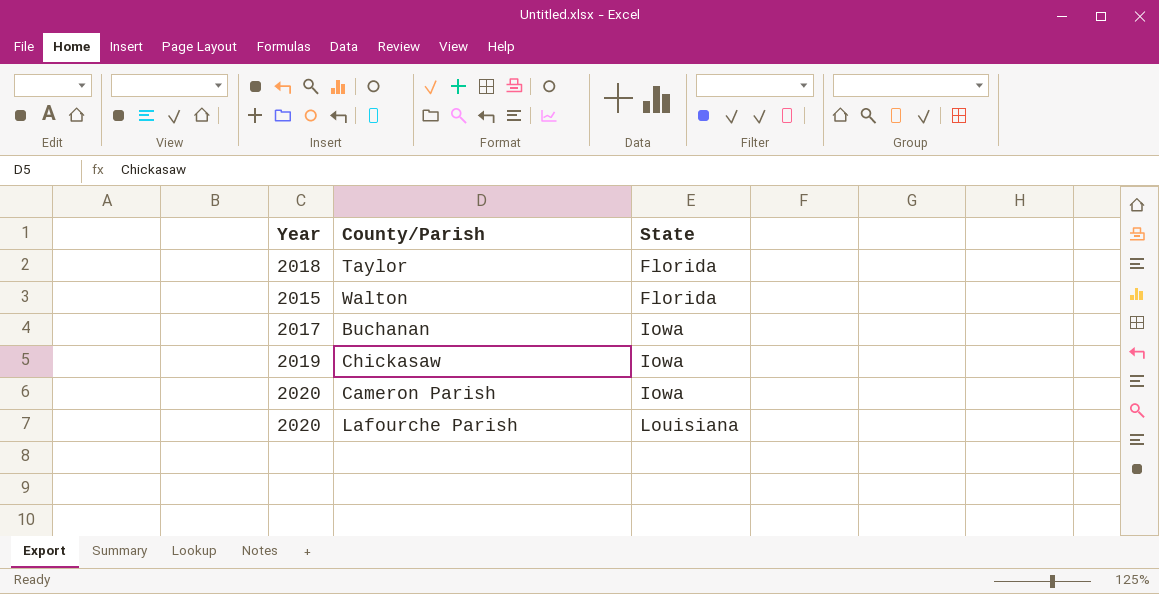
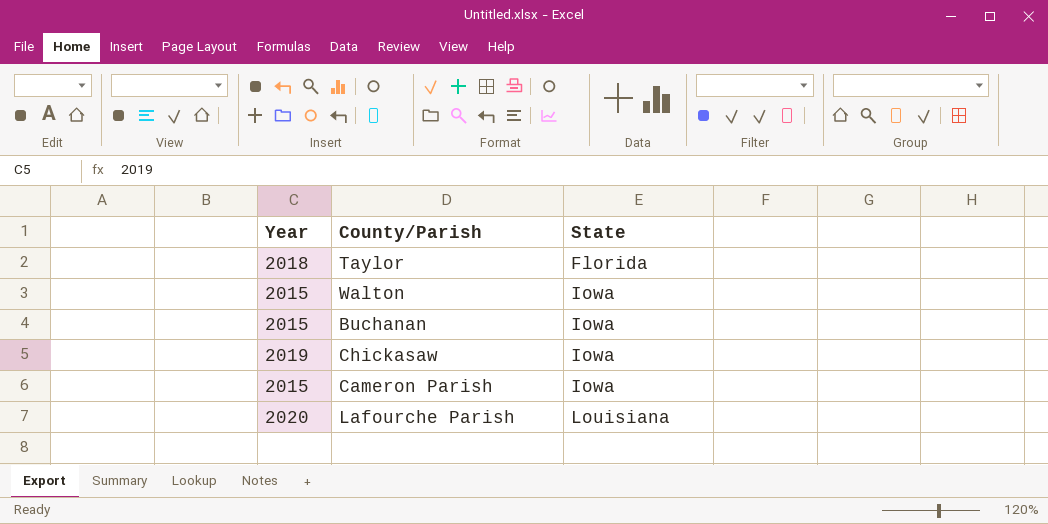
Walton | State: Florida -> Iowa
Buchanan | Year: 2017 -> 2015
Cameron Parish | Year: 2020 -> 2015

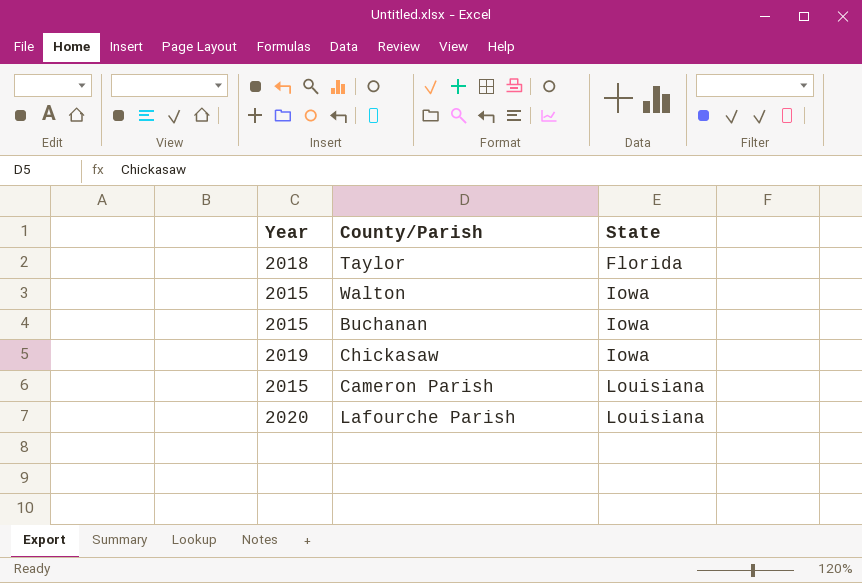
Cameron Parish | State: Iowa -> Louisiana

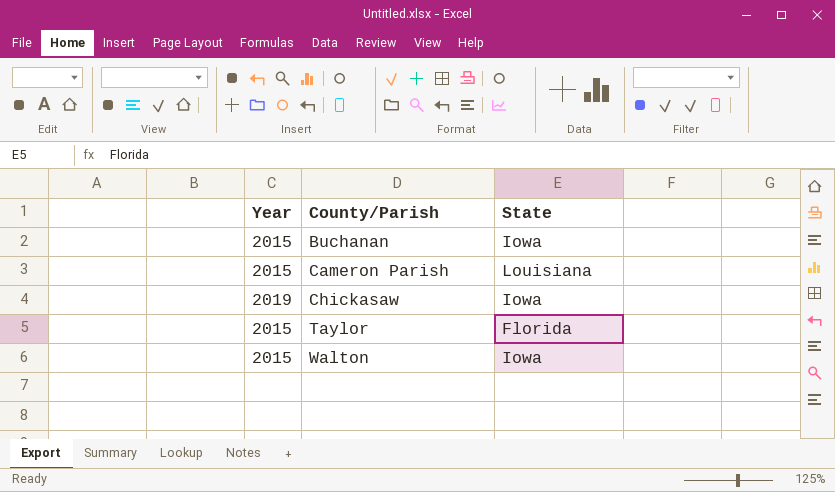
row order: State ascending -> County/Parish ascending
row Lafourche Parish: 2020 | Louisiana -> none
Taylor | Year: 2018 -> 2015

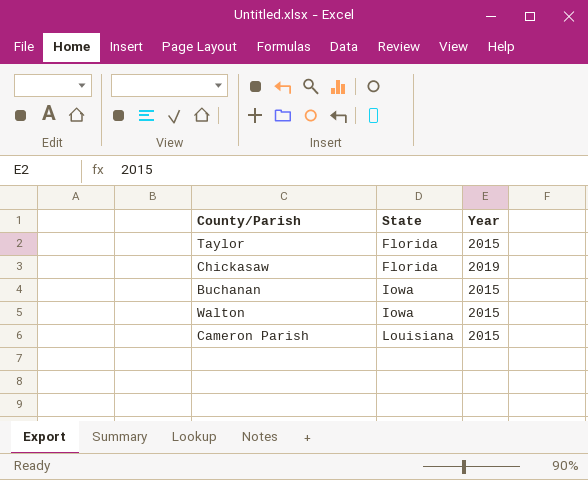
row order: County/Parish ascending -> State ascending
column Year | position: 1 -> 3
Chickasaw | State: Iowa -> Florida

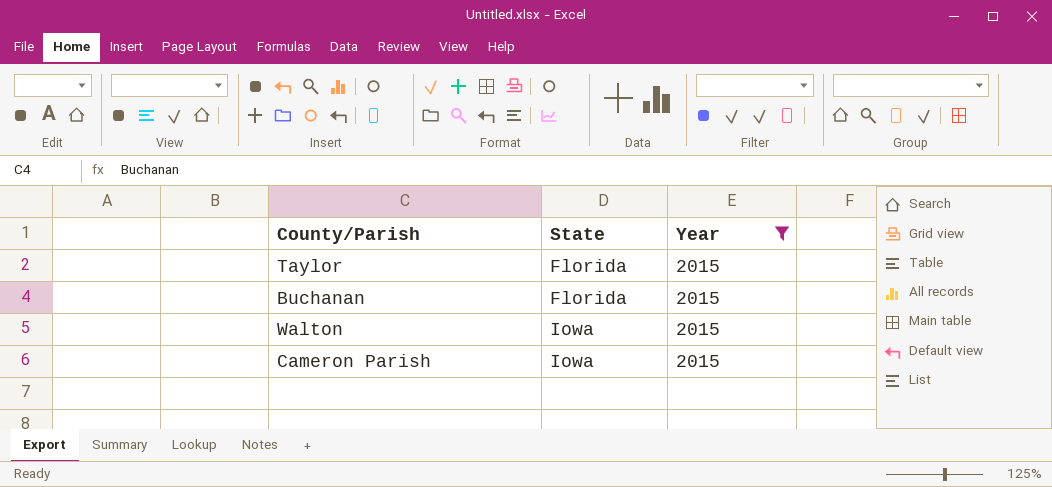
filter: none -> Year = 2015
Buchanan | State: Iowa -> Florida
Cameron Parish | State: Louisiana -> Iowa

